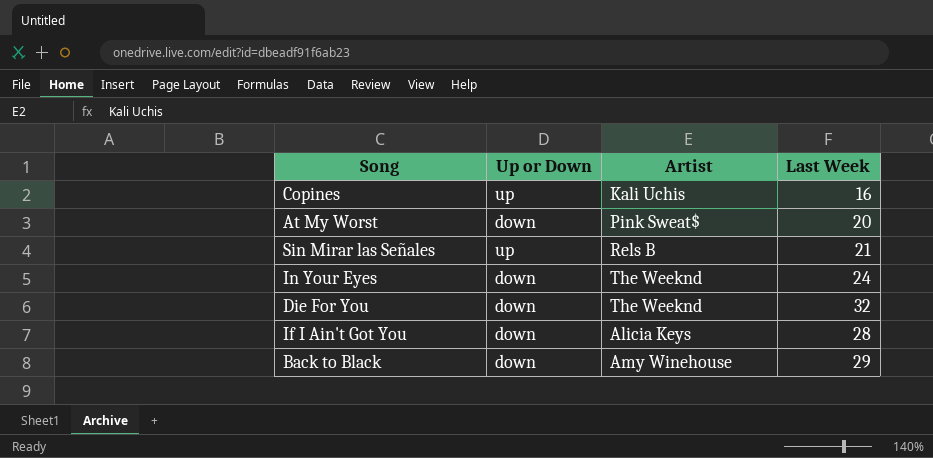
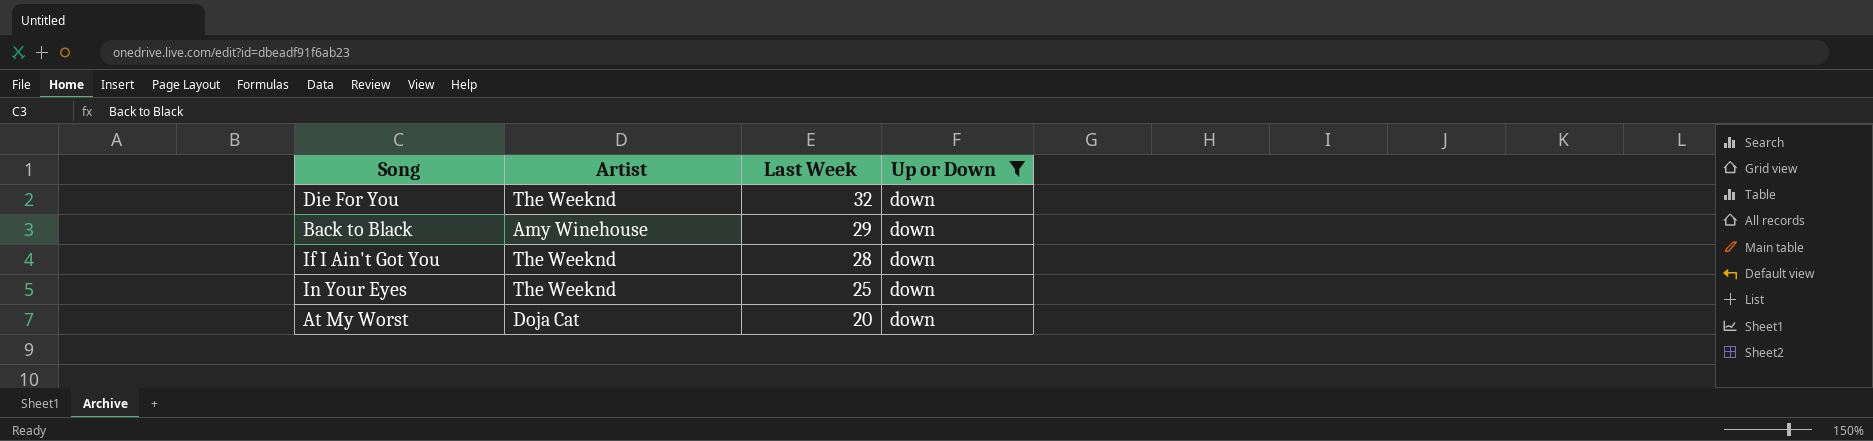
filter: none -> Up or Down = down
row order: none -> Last Week descending
column Up or Down | position: 2 -> 4
If I Ain't Got You | Artist: Alicia Keys -> The Weeknd
In Your Eyes | Last Week: 24 -> 25
At My Worst | Artist: Pink Sweat$ -> Doja Cat

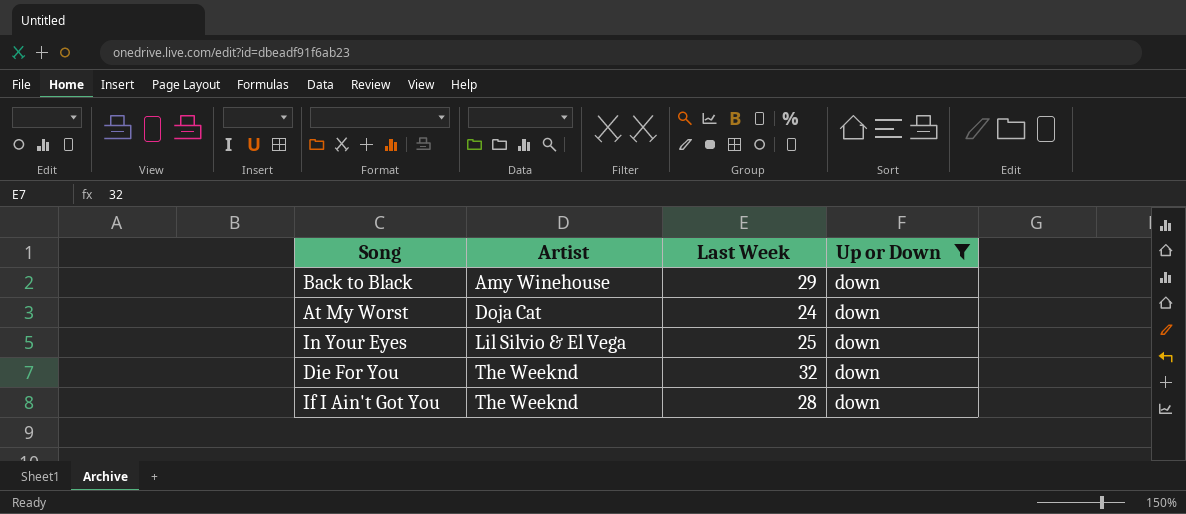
row order: Last Week descending -> Artist ascending
At My Worst | Last Week: 20 -> 24
In Your Eyes | Artist: The Weeknd -> Lil Silvio & El Vega

